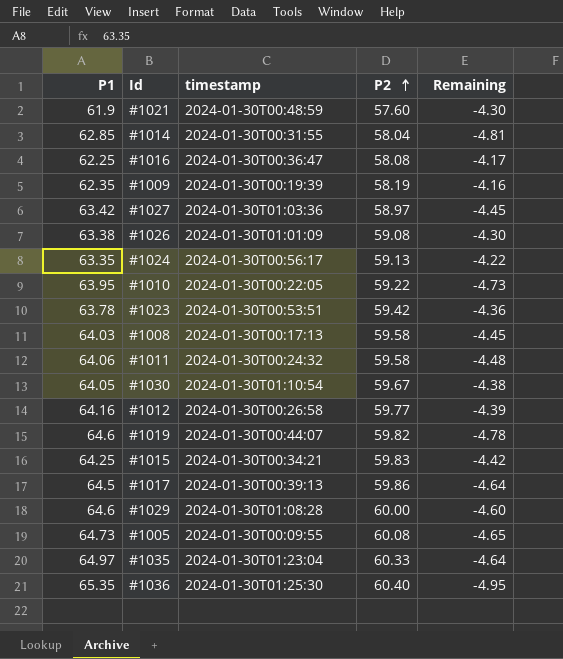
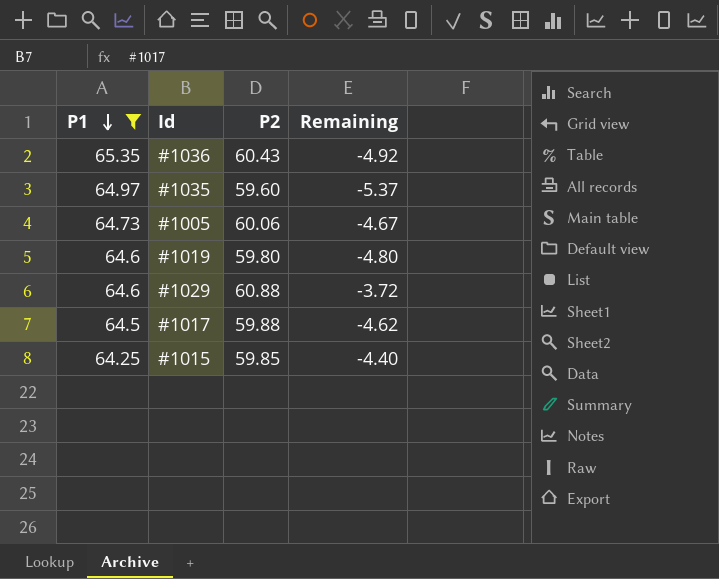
filter: none -> P1 >= 64.25
row order: P2 ascending -> P1 descending
column timestamp | position: 3 -> none
#1036 | P2: 60.40 -> 60.43
#1036 | Remaining: -4.95 -> -4.92
#1035 | P2: 60.33 -> 59.60
#1035 | Remaining: -4.64 -> -5.37
#1005 | P2: 60.08 -> 60.06
#1005 | Remaining: -4.65 -> -4.67
#1019 | P2: 59.82 -> 59.80
#1019 | Remaining: -4.78 -> -4.80
#1029 | P2: 60.00 -> 60.88
#1029 | Remaining: -4.60 -> -3.72
#1017 | P2: 59.86 -> 59.88
#1017 | Remaining: -4.64 -> -4.62
#1015 | P2: 59.83 -> 59.85
#1015 | Remaining: -4.42 -> -4.40

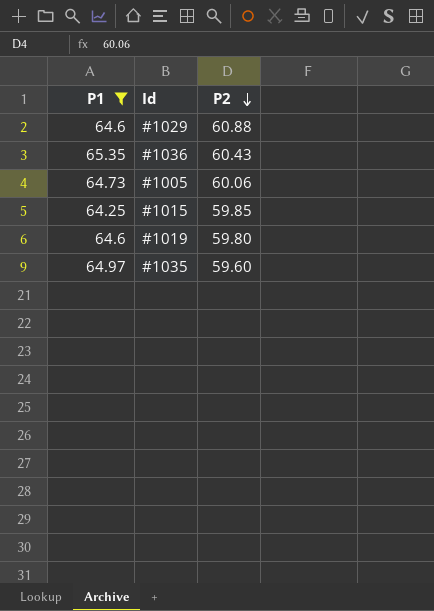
row order: P1 descending -> P2 descending
column Remaining | formula: [P2] - [P1] -> none
row #1017: 64.5 | 59.88 | -4.62 -> none

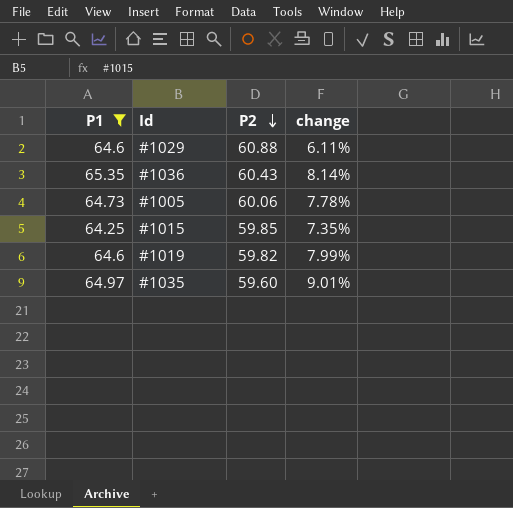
column change | formula: none -> ([P1] - [P2]) / [P2]
#1019 | P2: 59.80 -> 59.82

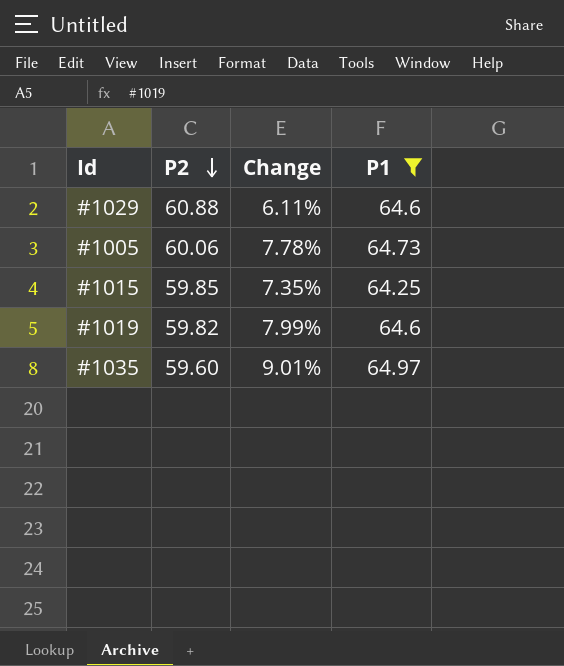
column name: change -> Change
column P1 | position: 1 -> 4
row #1036: 65.35 | 60.43 | 8.14% -> none

